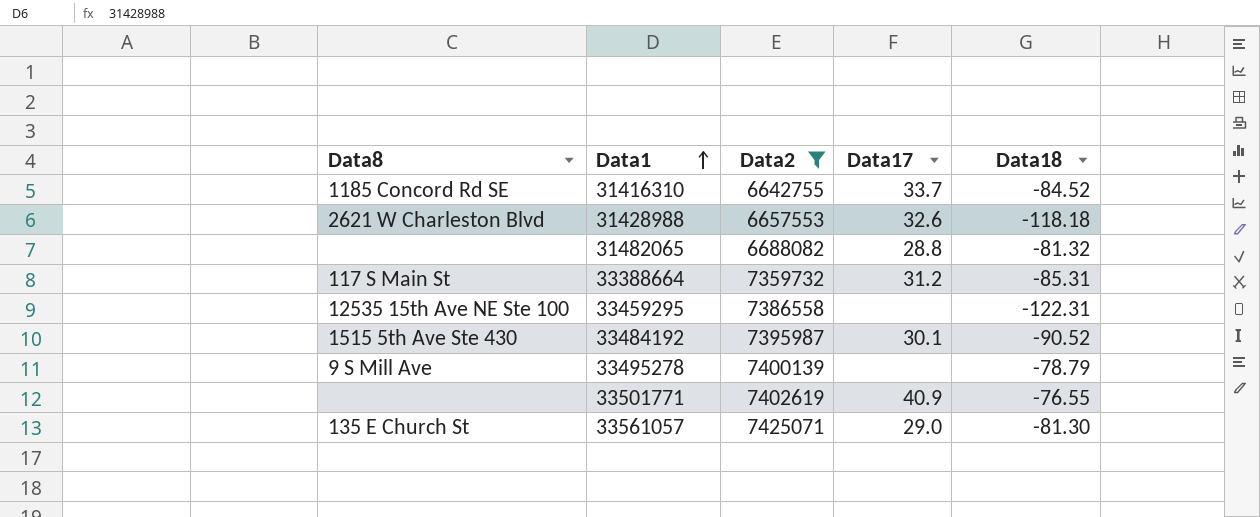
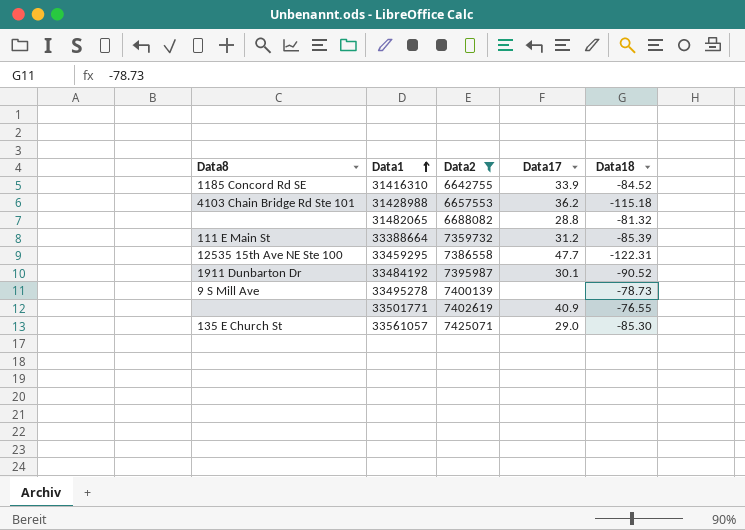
31416310 | Data17: 33.7 -> 33.9
31428988 | Data8: 2621 W Charleston Blvd -> 4103 Chain Bridge Rd Ste 101
31428988 | Data17: 32.6 -> 36.2
31428988 | Data18: -118.18 -> -115.18
33388664 | Data8: 117 S Main St -> 111 E Main St
33388664 | Data18: -85.31 -> -85.39
33459295 | Data17: none -> 47.7
33484192 | Data8: 1515 5th Ave Ste 430 -> 1911 Dunbarton Dr
33495278 | Data18: -78.79 -> -78.73
33561057 | Data18: -81.30 -> -85.30

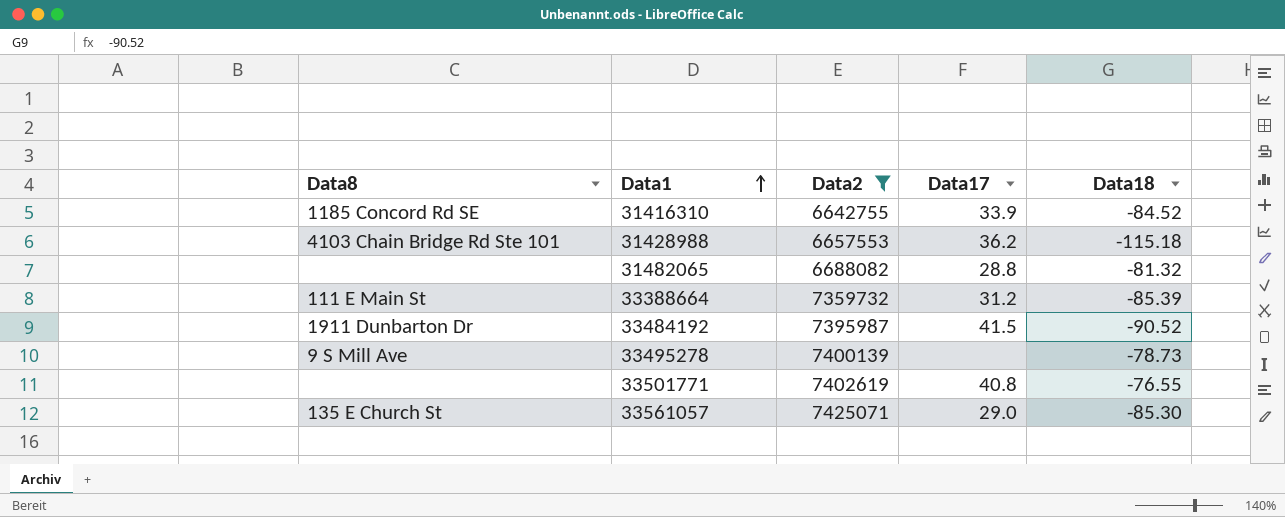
row 33459295: 12535 15th Ave NE Ste 100 | 7386558 | 47.7 | -122.31 -> none
33484192 | Data17: 30.1 -> 41.5
33501771 | Data17: 40.9 -> 40.8

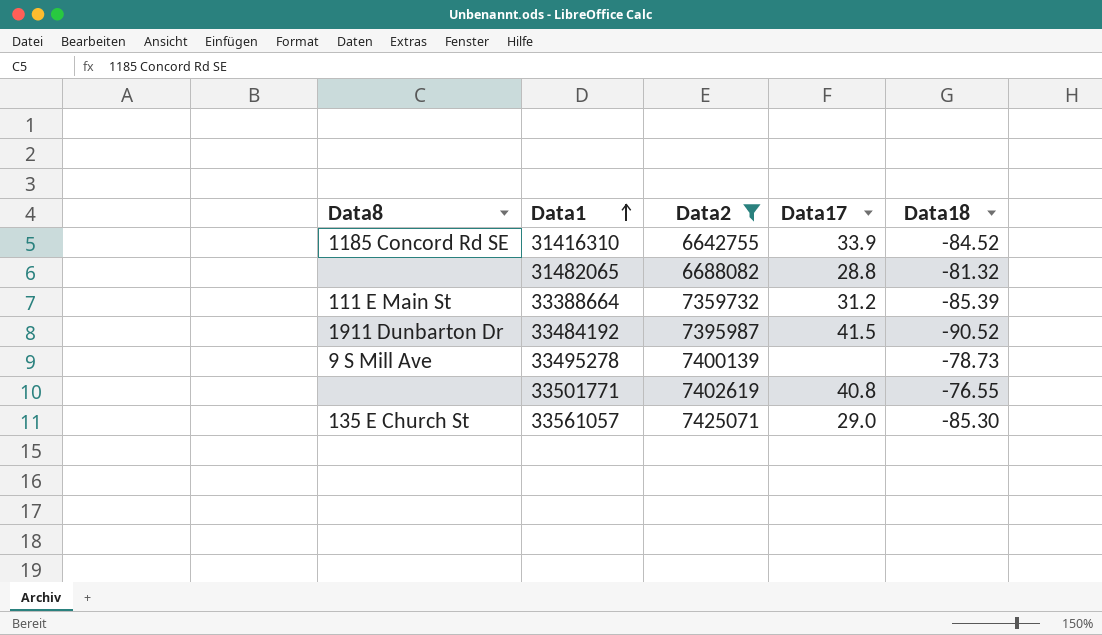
row 31428988: 4103 Chain Bridge Rd Ste 101 | 6657553 | 36.2 | -115.18 -> none

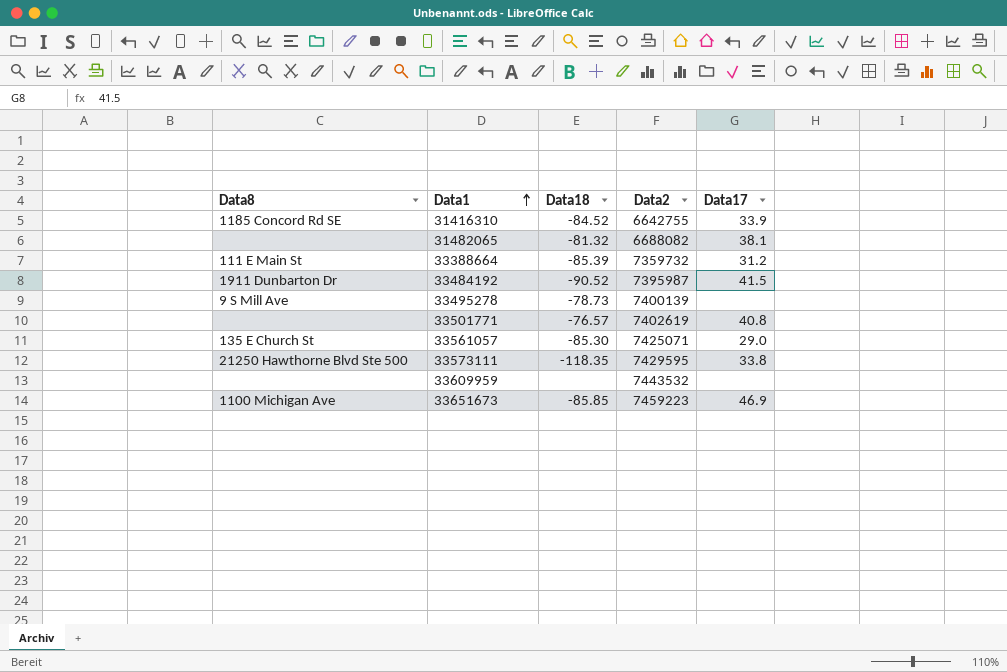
filter: Data2 <= 7425071 -> none
column Data18 | position: 5 -> 3
31482065 | Data17: 28.8 -> 38.1
33501771 | Data18: -76.55 -> -76.57

